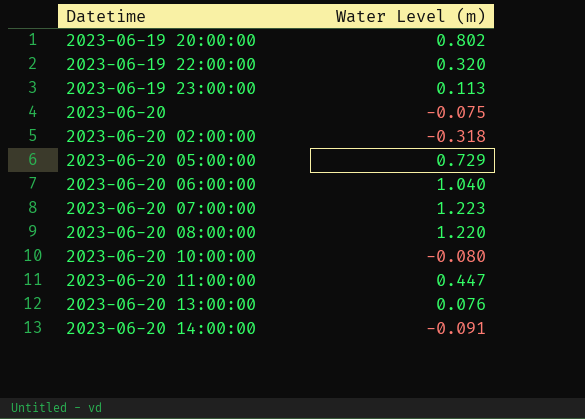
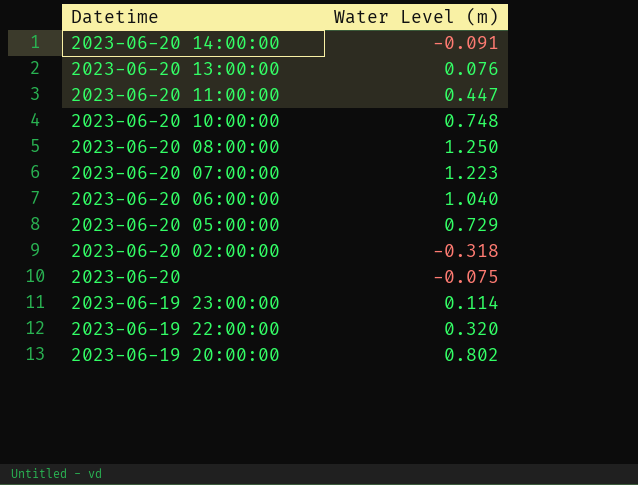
row order: Datetime ascending -> Datetime descending
2023-06-20 10:00:00 | Water Level (m): -0.080 -> 0.748
2023-06-20 08:00:00 | Water Level (m): 1.220 -> 1.250
2023-06-19 23:00:00 | Water Level (m): 0.113 -> 0.114

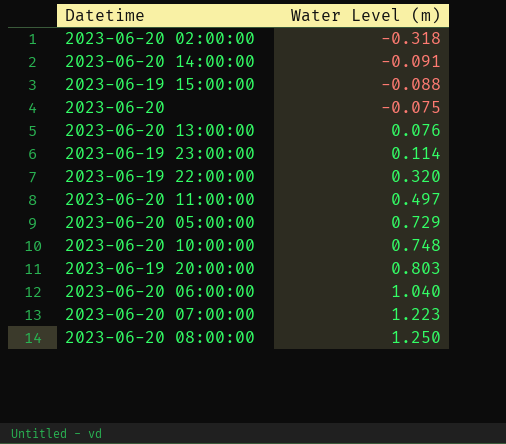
row order: Datetime descending -> Water Level (m) ascending
row 2023-06-19 15:00:00: none -> -0.088
2023-06-20 11:00:00 | Water Level (m): 0.447 -> 0.497
2023-06-19 20:00:00 | Water Level (m): 0.802 -> 0.803

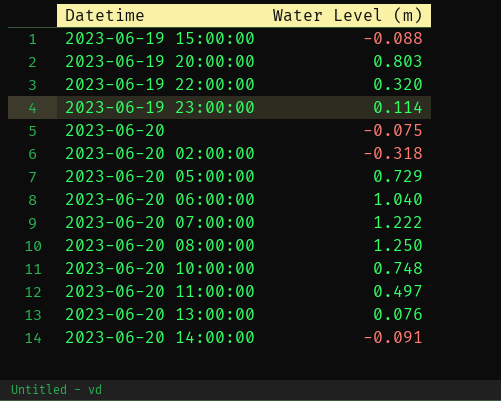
row order: Water Level (m) ascending -> Datetime ascending
2023-06-20 07:00:00 | Water Level (m): 1.223 -> 1.222

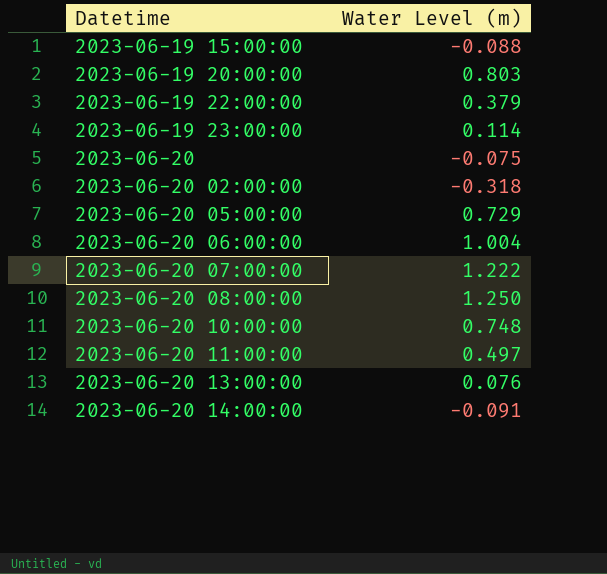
2023-06-19 22:00:00 | Water Level (m): 0.320 -> 0.379
2023-06-20 06:00:00 | Water Level (m): 1.040 -> 1.004

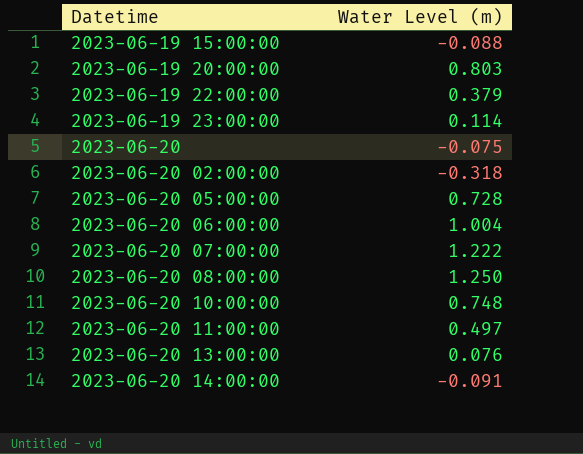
2023-06-20 05:00:00 | Water Level (m): 0.729 -> 0.728

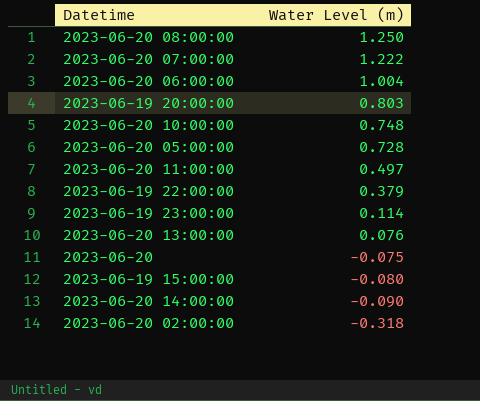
row order: Datetime ascending -> Water Level (m) descending
2023-06-19 15:00:00 | Water Level (m): -0.088 -> -0.080
2023-06-20 14:00:00 | Water Level (m): -0.091 -> -0.090

